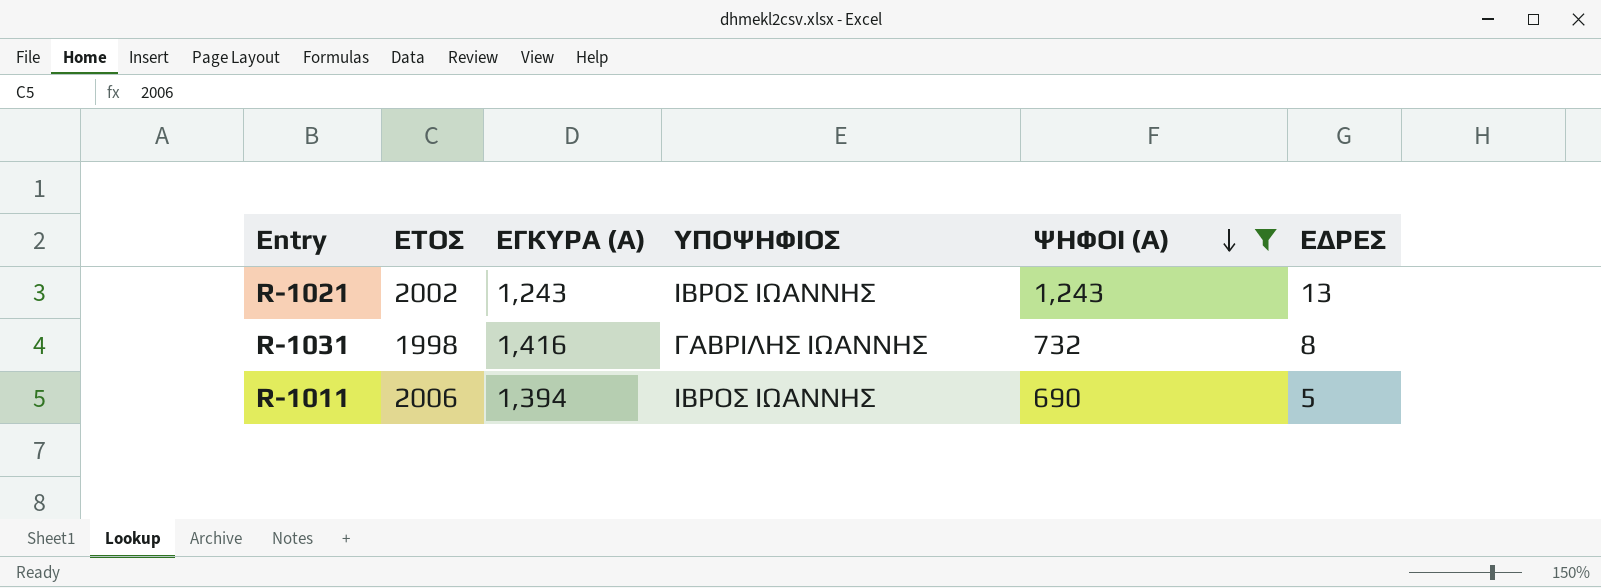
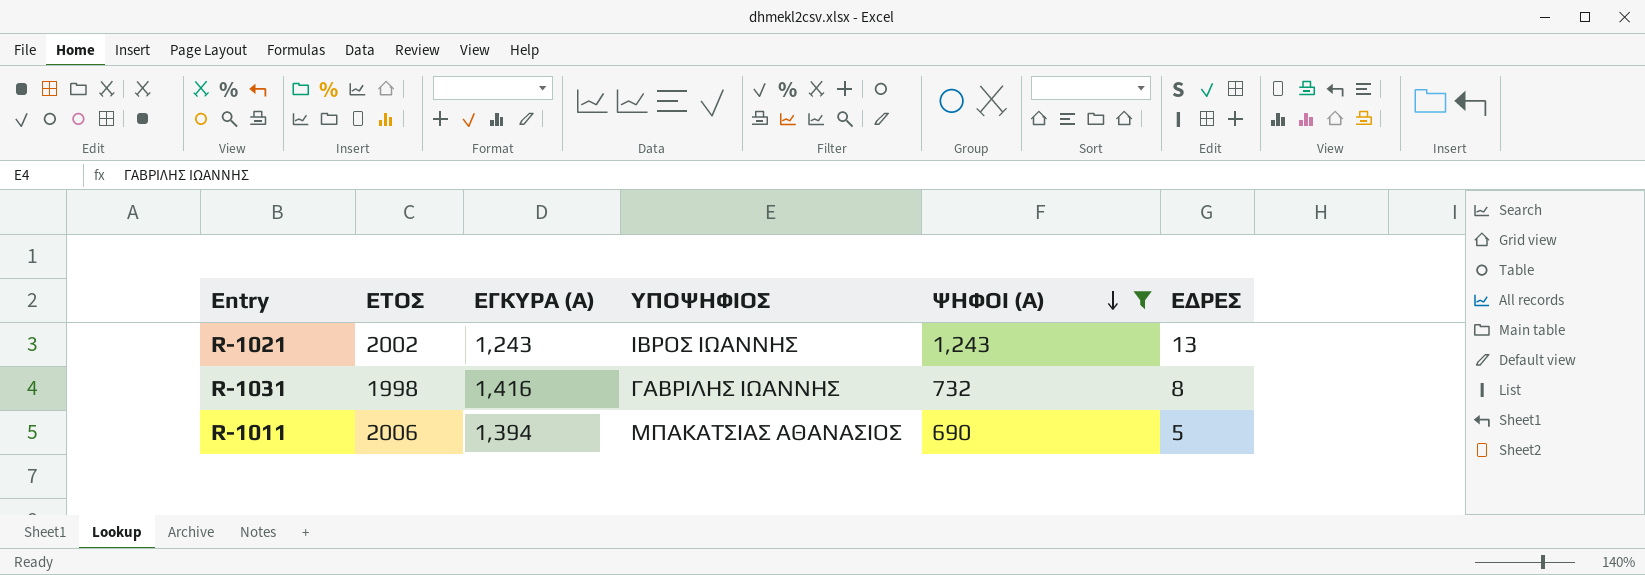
R-1011 | ΥΠΟΨΗΦΙΟΣ: ΙΒΡΟΣ ΙΩΑΝΝΗΣ -> ΜΠΑΚΑΤΣΙΑΣ ΑΘΑΝΑΣΙΟΣ

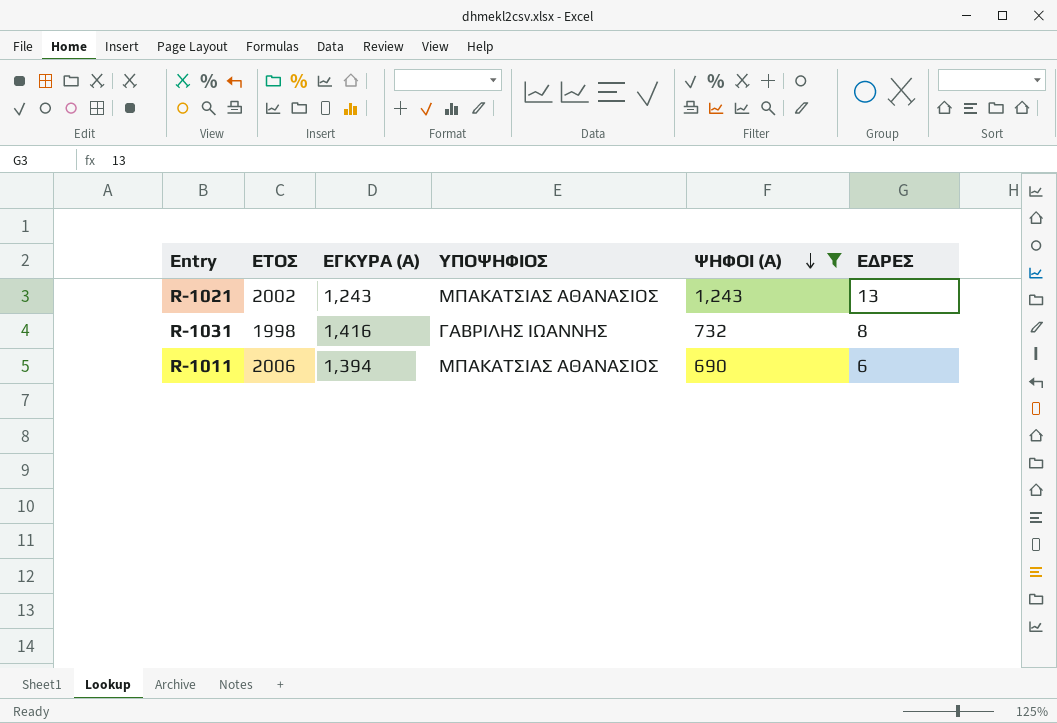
R-1021 | ΥΠΟΨΗΦΙΟΣ: ΙΒΡΟΣ ΙΩΑΝΝΗΣ -> ΜΠΑΚΑΤΣΙΑΣ ΑΘΑΝΑΣΙΟΣ
R-1011 | ΕΔΡΕΣ: 5 -> 6

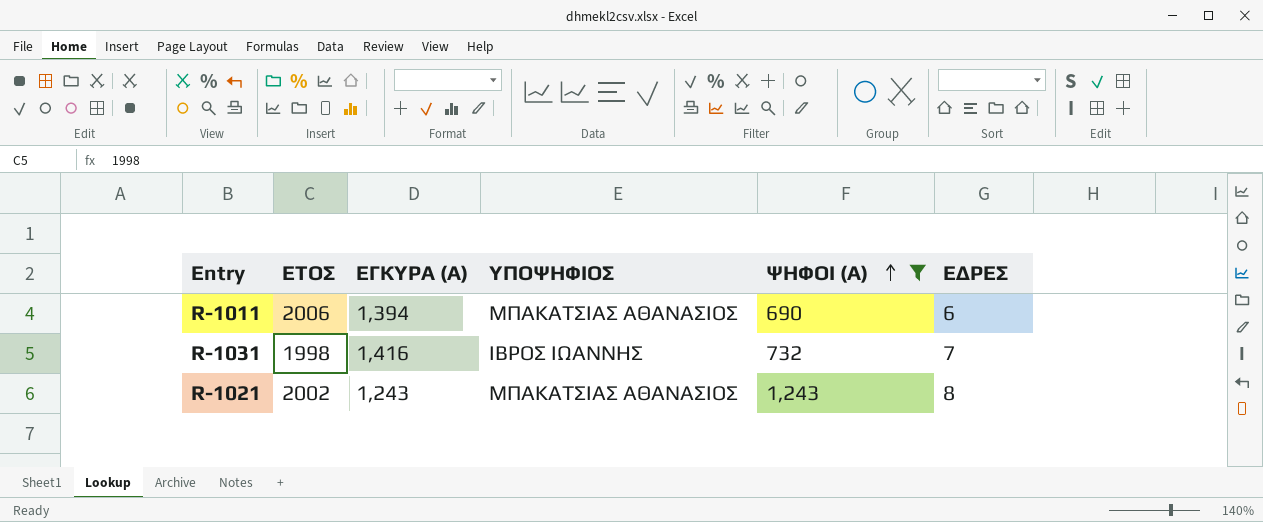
row order: ΨΗΦΟΙ (Α) descending -> ΨΗΦΟΙ (Α) ascending
R-1031 | ΥΠΟΨΗΦΙΟΣ: ΓΑΒΡΙΛΗΣ ΙΩΑΝΝΗΣ -> ΙΒΡΟΣ ΙΩΑΝΝΗΣ
R-1031 | ΕΔΡΕΣ: 8 -> 7
R-1021 | ΕΔΡΕΣ: 13 -> 8

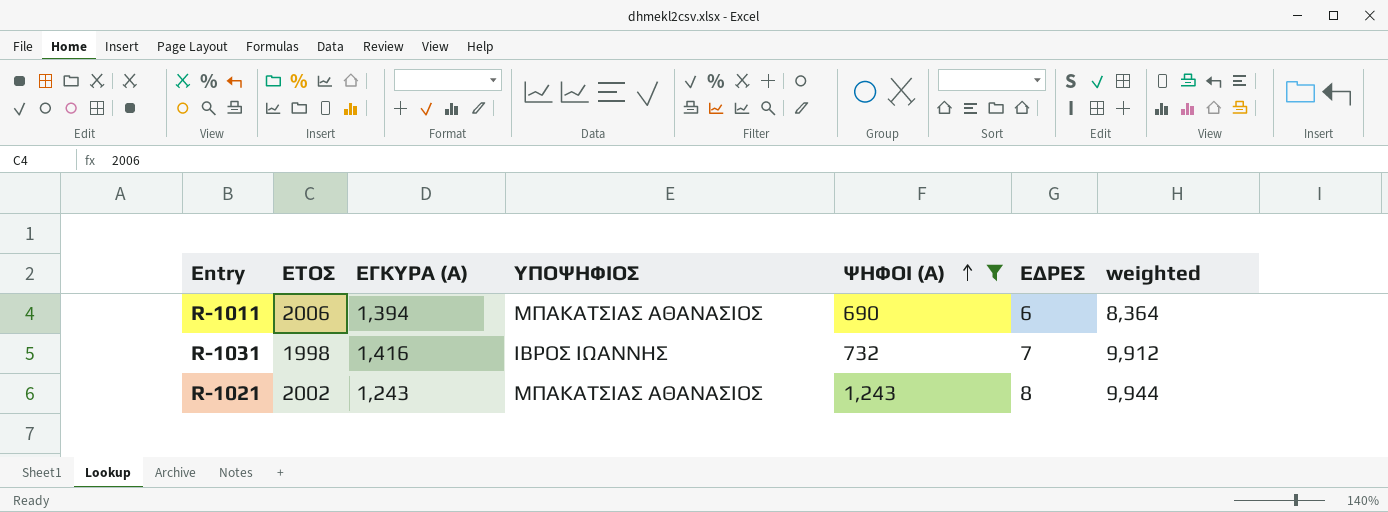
column weighted | formula: none -> [ΕΓΚΥΡΑ (Α)] * [ΕΔΡΕΣ]

